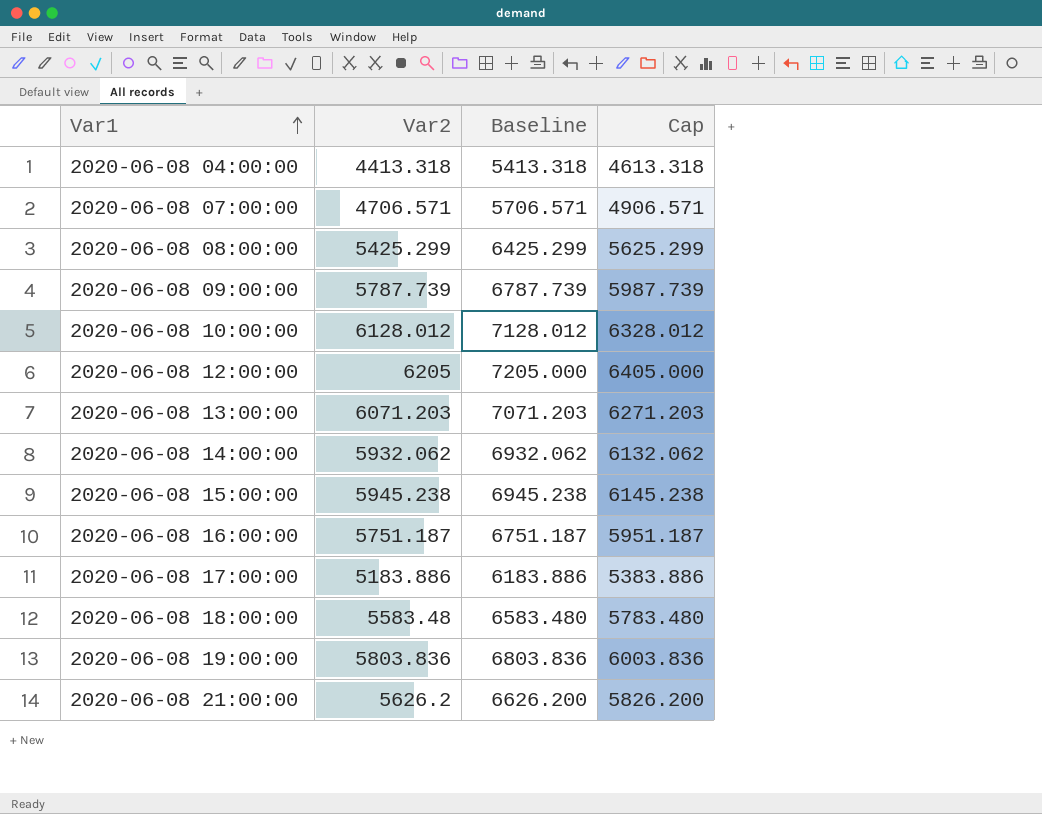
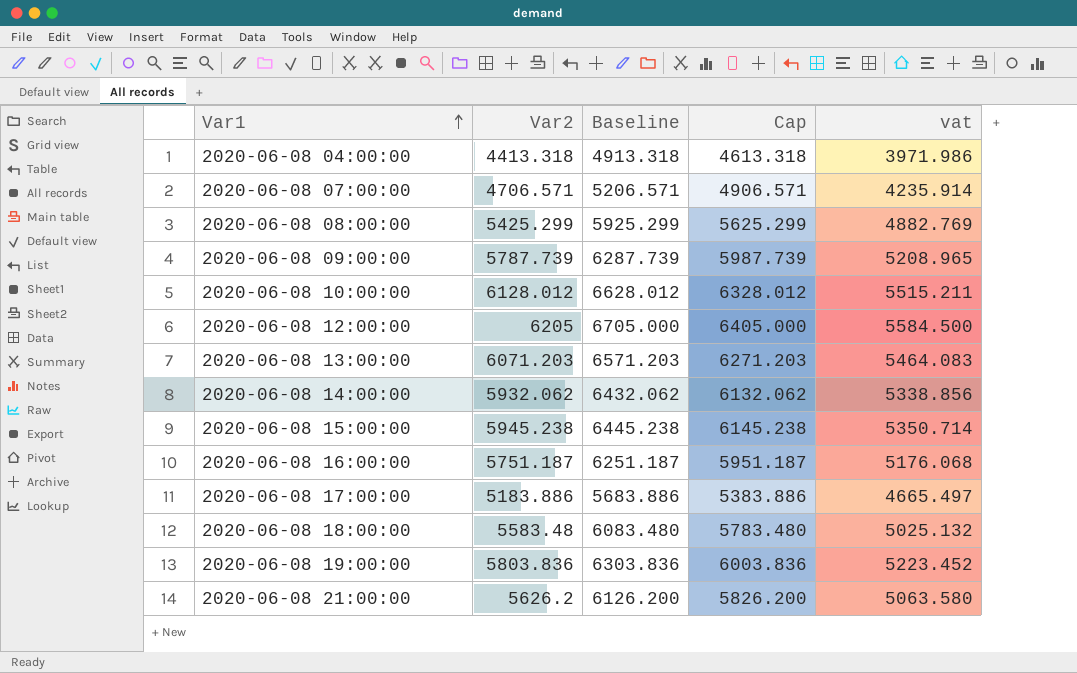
column Baseline | formula: [Var2] + 1000 -> [Var2] + 500
column vat | formula: none -> [Var2] * 0.9

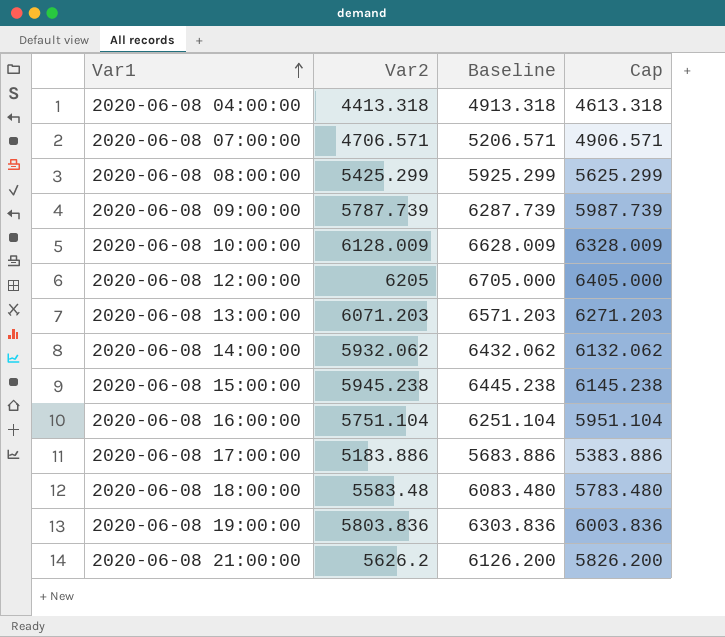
column vat | formula: [Var2] * 0.9 -> none
2020-06-08 10:00:00 | Var2: 6128.012 -> 6128.009
2020-06-08 10:00:00 | Baseline: 6628.012 -> 6628.009
2020-06-08 10:00:00 | Cap: 6328.012 -> 6328.009
2020-06-08 16:00:00 | Var2: 5751.187 -> 5751.104
2020-06-08 16:00:00 | Baseline: 6251.187 -> 6251.104
2020-06-08 16:00:00 | Cap: 5951.187 -> 5951.104

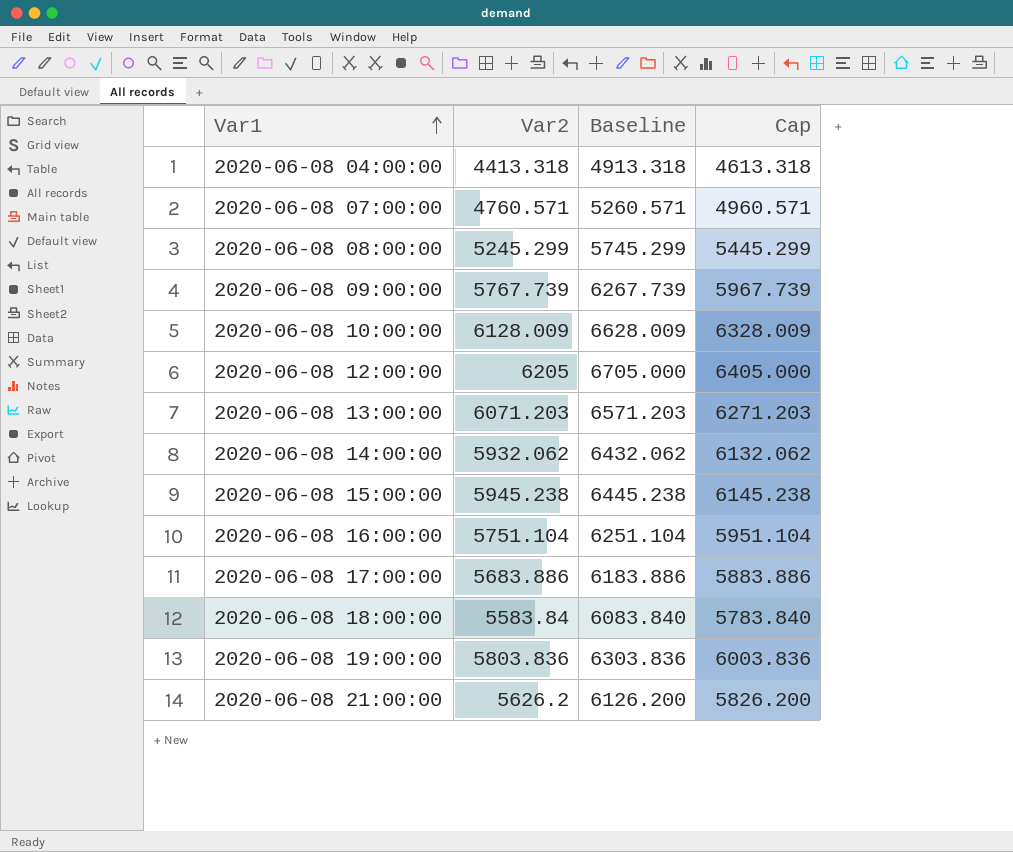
2020-06-08 07:00:00 | Var2: 4706.571 -> 4760.571
2020-06-08 07:00:00 | Baseline: 5206.571 -> 5260.571
2020-06-08 07:00:00 | Cap: 4906.571 -> 4960.571
2020-06-08 08:00:00 | Var2: 5425.299 -> 5245.299
2020-06-08 08:00:00 | Baseline: 5925.299 -> 5745.299
2020-06-08 08:00:00 | Cap: 5625.299 -> 5445.299
2020-06-08 09:00:00 | Var2: 5787.739 -> 5767.739
2020-06-08 09:00:00 | Baseline: 6287.739 -> 6267.739
2020-06-08 09:00:00 | Cap: 5987.739 -> 5967.739
2020-06-08 17:00:00 | Var2: 5183.886 -> 5683.886
2020-06-08 17:00:00 | Baseline: 5683.886 -> 6183.886
2020-06-08 17:00:00 | Cap: 5383.886 -> 5883.886
2020-06-08 18:00:00 | Var2: 5583.48 -> 5583.84
2020-06-08 18:00:00 | Baseline: 6083.480 -> 6083.840
2020-06-08 18:00:00 | Cap: 5783.480 -> 5783.840

